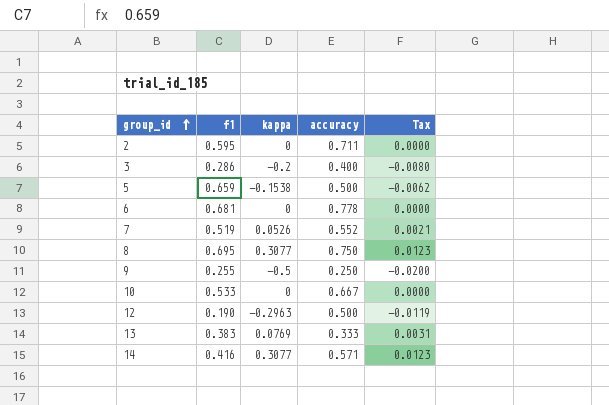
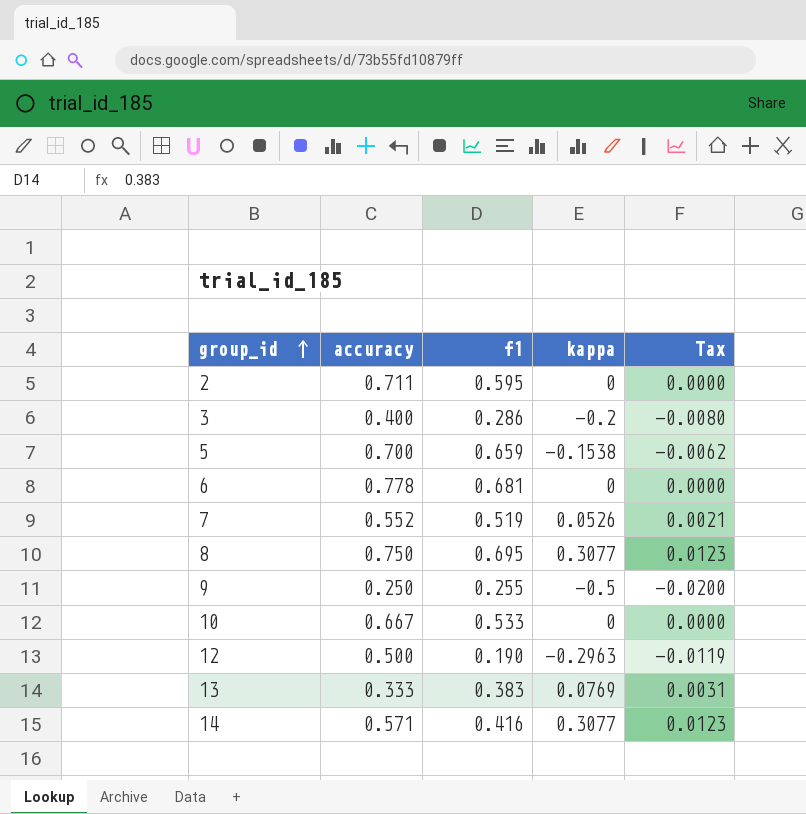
column accuracy | position: 4 -> 2
5 | accuracy: 0.500 -> 0.700

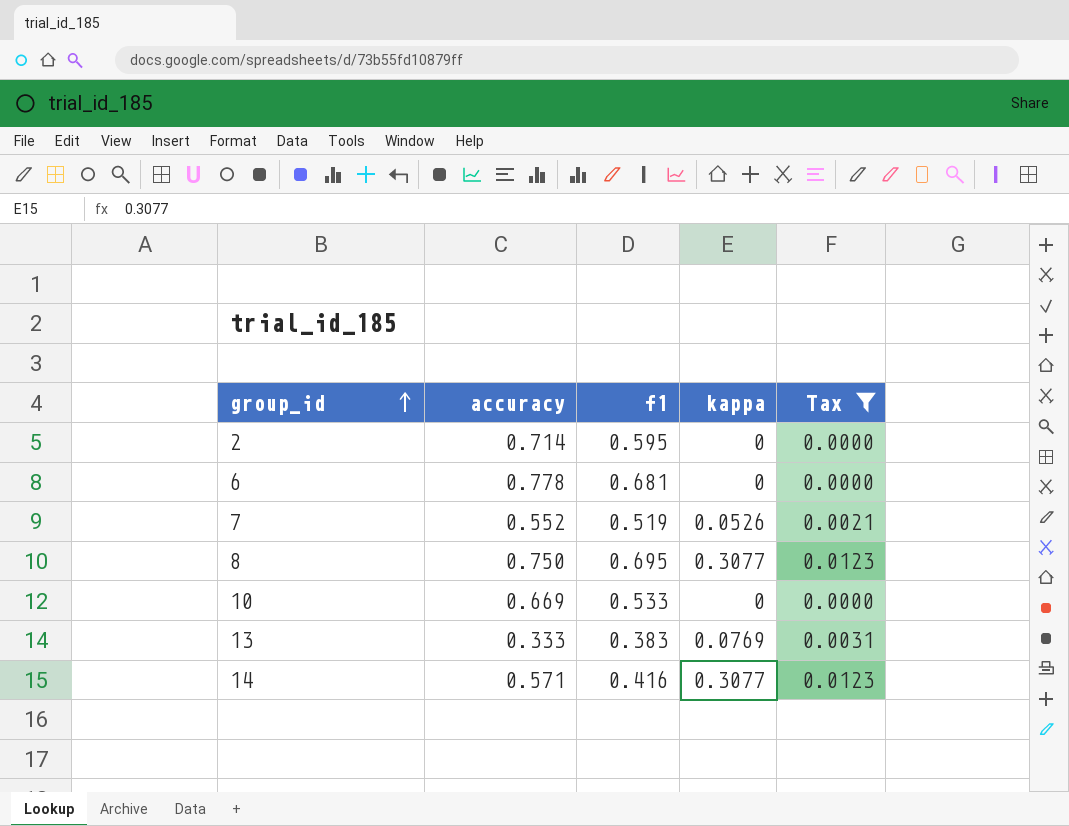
filter: none -> Tax >= 0.0000
2 | accuracy: 0.711 -> 0.714
10 | accuracy: 0.667 -> 0.669

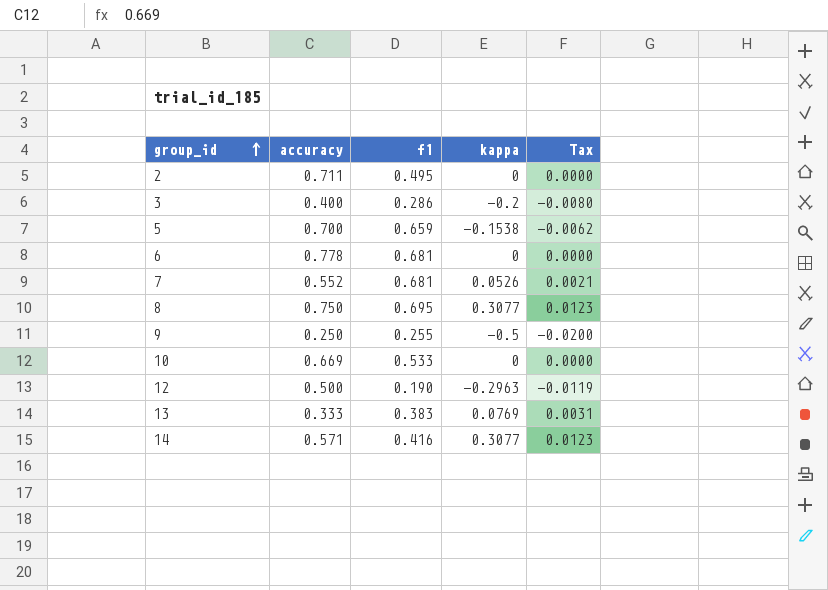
filter: Tax >= 0.0000 -> none
2 | accuracy: 0.714 -> 0.711
2 | f1: 0.595 -> 0.495
7 | f1: 0.519 -> 0.681

